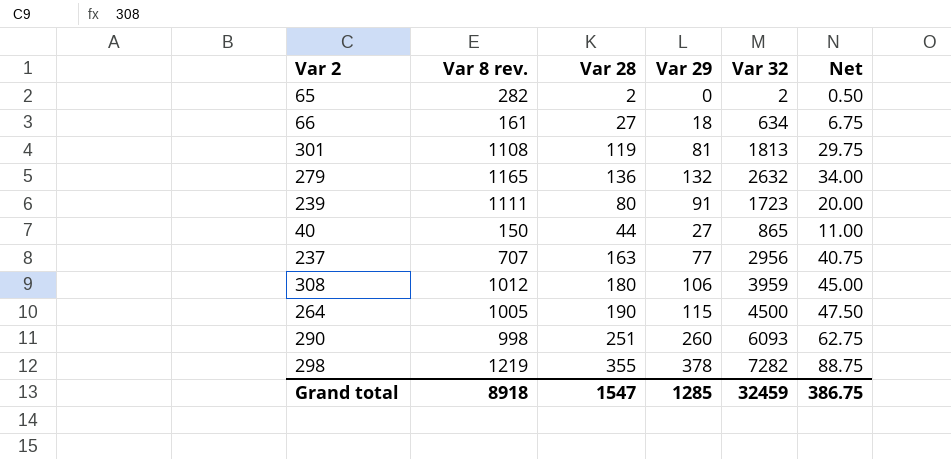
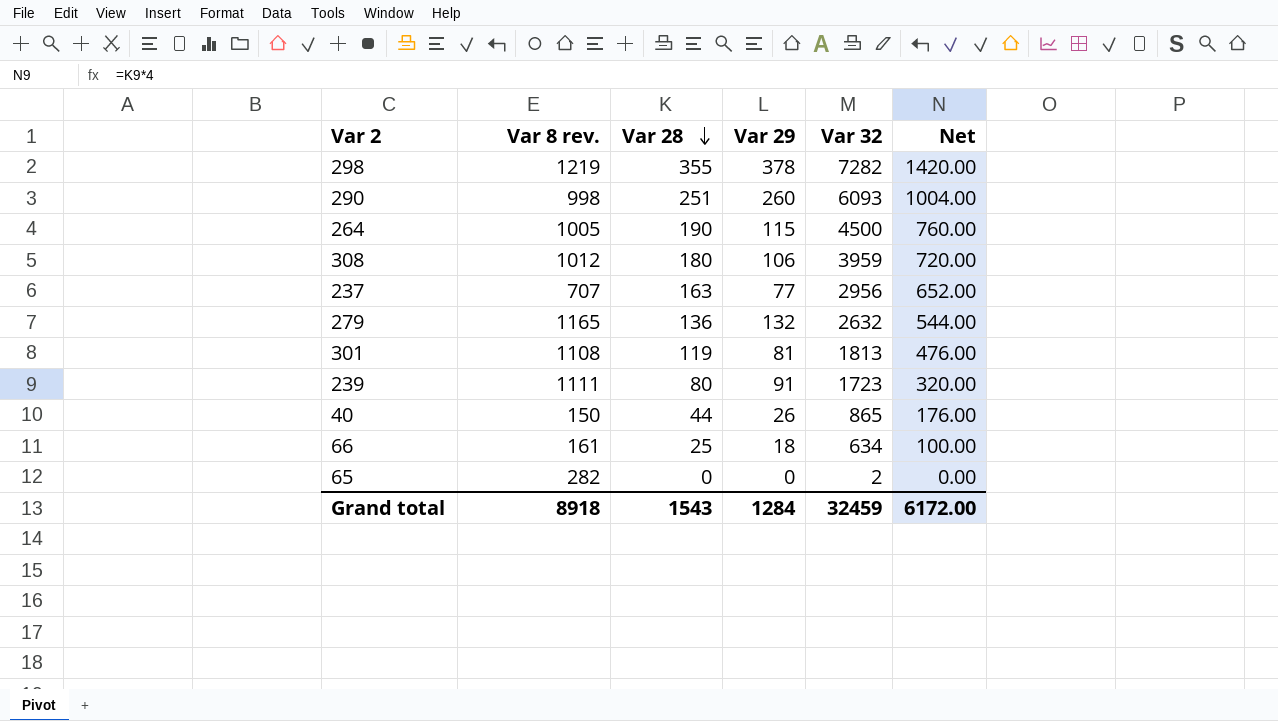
row order: none -> Var 28 descending
column Net | formula: [Var 28] * 0.25 -> [Var 28] * 4
40 | Var 29: 27 -> 26
66 | Var 28: 27 -> 25
65 | Var 28: 2 -> 0
Grand total | Var 28: 1547 -> 1543
Grand total | Var 29: 1285 -> 1284
Grand total | Net: 386.75 -> 6172.00

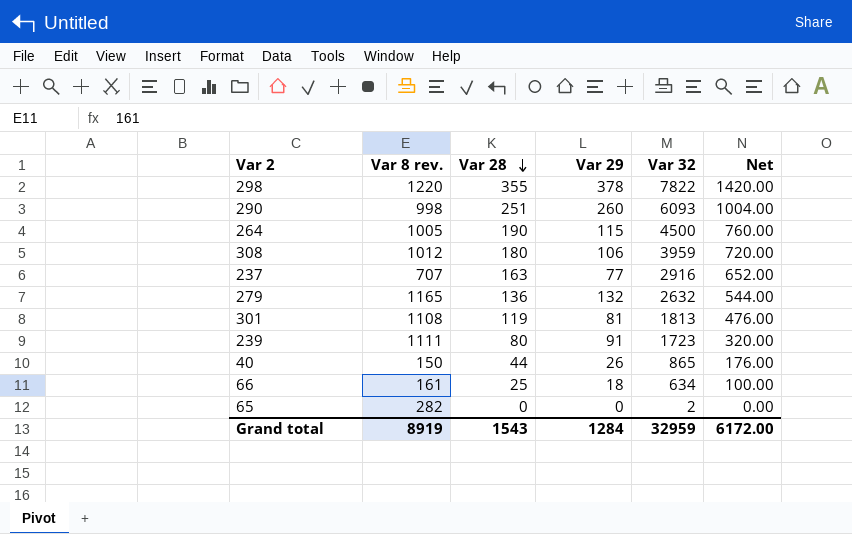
298 | Var 8 rev.: 1219 -> 1220
298 | Var 32: 7282 -> 7822
237 | Var 32: 2956 -> 2916
Grand total | Var 8 rev.: 8918 -> 8919
Grand total | Var 32: 32459 -> 32959

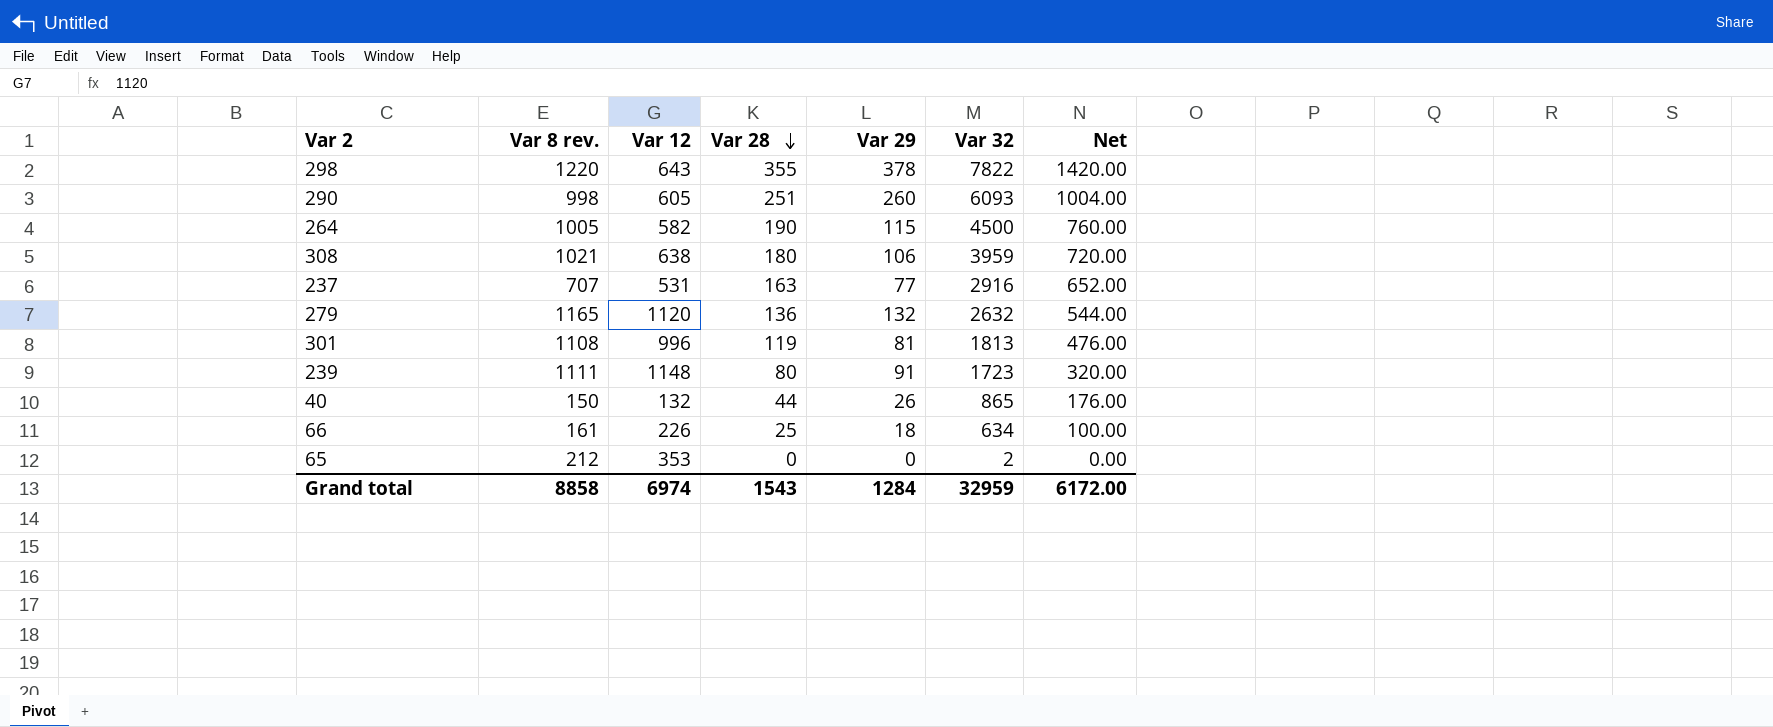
column Var 12 | position: none -> 3
308 | Var 8 rev.: 1012 -> 1021
65 | Var 8 rev.: 282 -> 212
Grand total | Var 8 rev.: 8919 -> 8858

